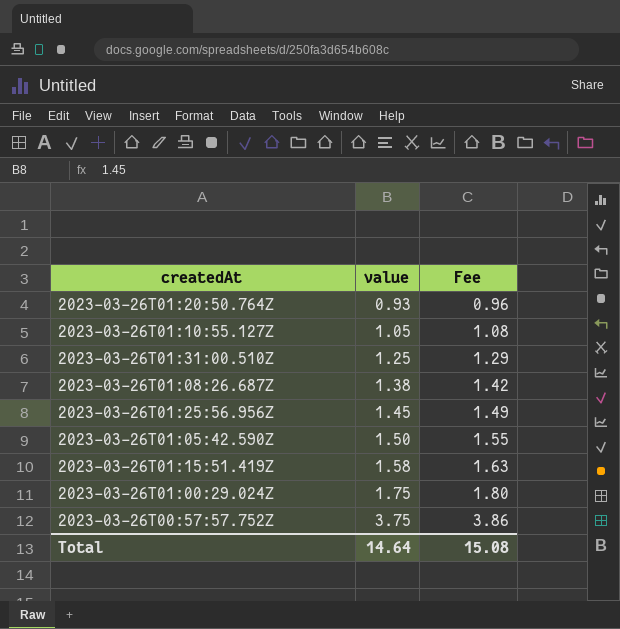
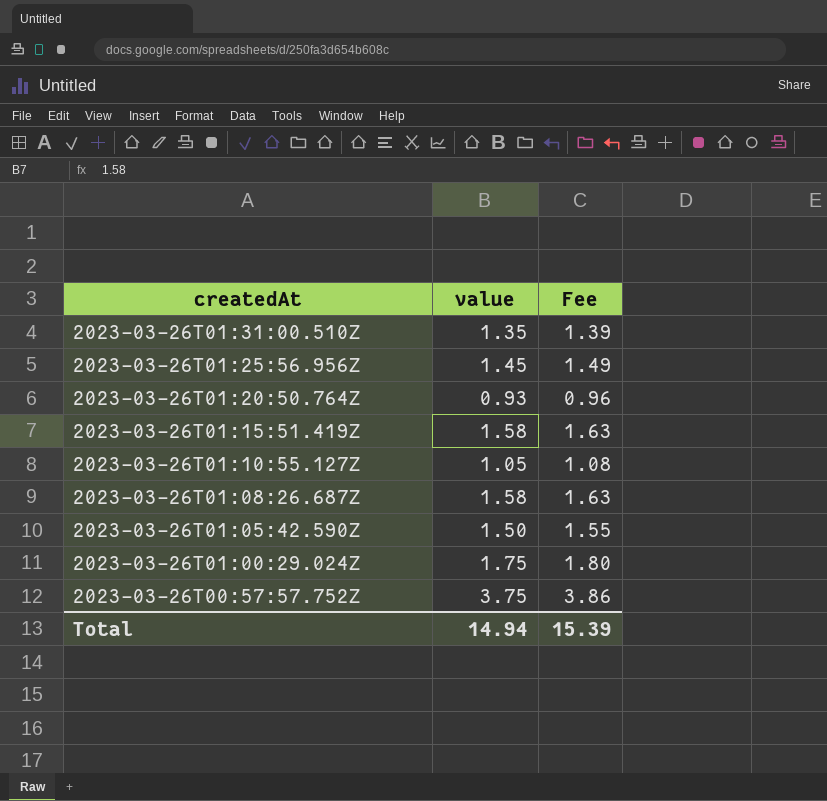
row order: value ascending -> createdAt descending
2023-03-26T01:31:00.510Z | value: 1.25 -> 1.35
2023-03-26T01:31:00.510Z | Fee: 1.29 -> 1.39
2023-03-26T01:08:26.687Z | value: 1.38 -> 1.58
2023-03-26T01:08:26.687Z | Fee: 1.42 -> 1.63
Total | value: 14.64 -> 14.94
Total | Fee: 15.08 -> 15.39

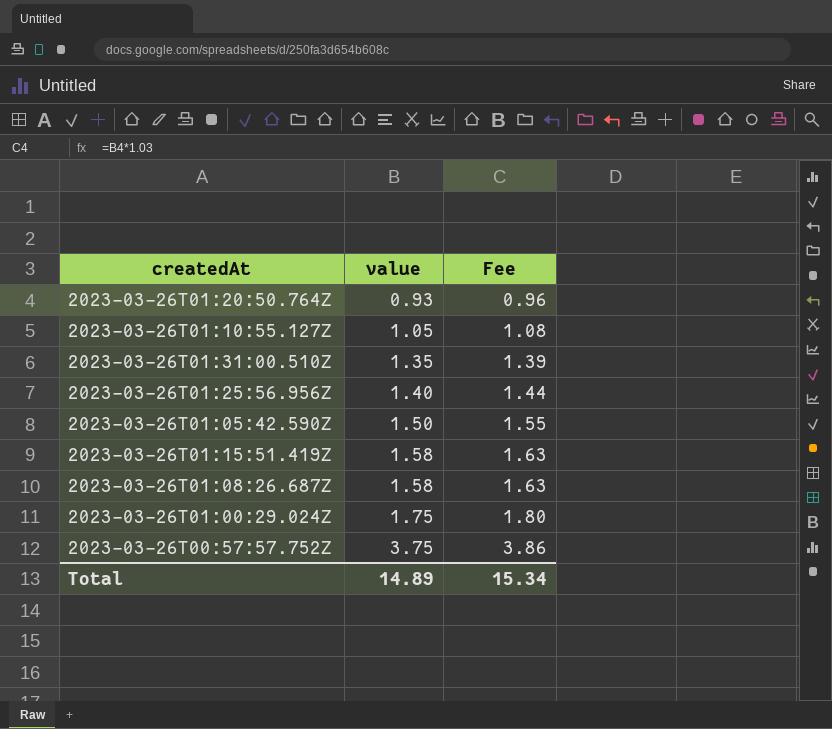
row order: createdAt descending -> value ascending
2023-03-26T01:25:56.956Z | value: 1.45 -> 1.40
2023-03-26T01:25:56.956Z | Fee: 1.49 -> 1.44
Total | value: 14.94 -> 14.89
Total | Fee: 15.39 -> 15.34

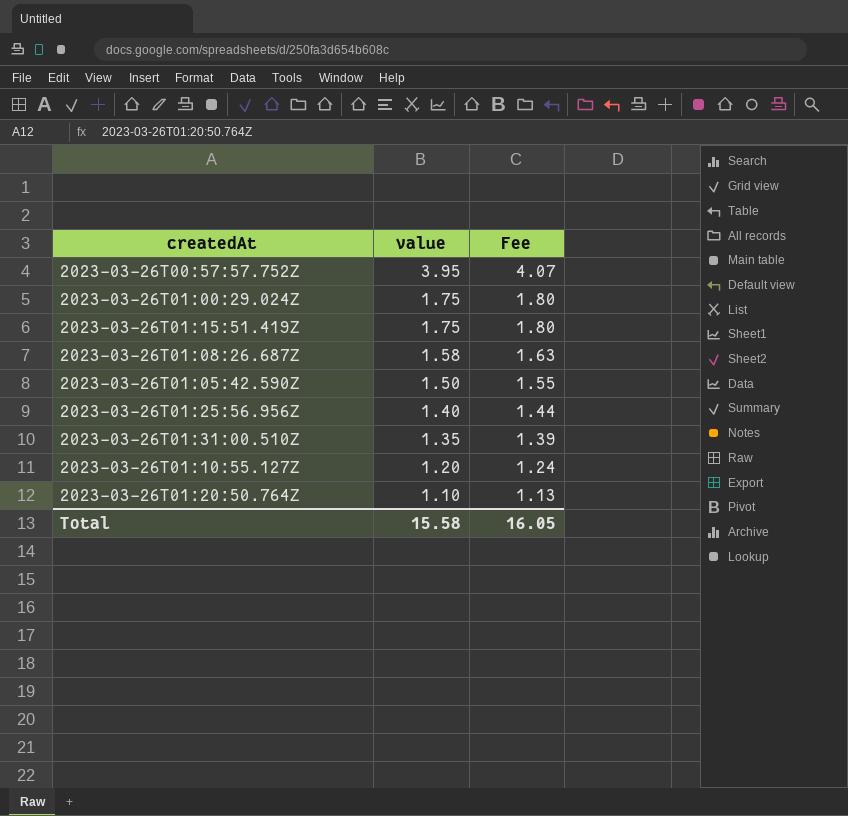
row order: value ascending -> value descending
2023-03-26T00:57:57.752Z | value: 3.75 -> 3.95
2023-03-26T00:57:57.752Z | Fee: 3.86 -> 4.07
2023-03-26T01:15:51.419Z | value: 1.58 -> 1.75
2023-03-26T01:15:51.419Z | Fee: 1.63 -> 1.80
2023-03-26T01:10:55.127Z | value: 1.05 -> 1.20
2023-03-26T01:10:55.127Z | Fee: 1.08 -> 1.24
2023-03-26T01:20:50.764Z | value: 0.93 -> 1.10
2023-03-26T01:20:50.764Z | Fee: 0.96 -> 1.13
Total | value: 14.89 -> 15.58
Total | Fee: 15.34 -> 16.05

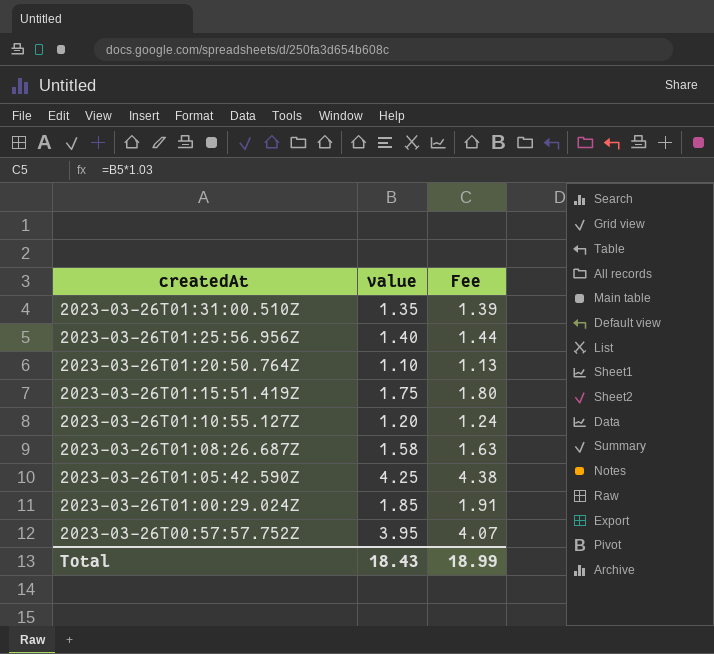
row order: value descending -> createdAt descending
2023-03-26T01:05:42.590Z | value: 1.50 -> 4.25
2023-03-26T01:05:42.590Z | Fee: 1.55 -> 4.38
2023-03-26T01:00:29.024Z | value: 1.75 -> 1.85
2023-03-26T01:00:29.024Z | Fee: 1.80 -> 1.91
Total | value: 15.58 -> 18.43
Total | Fee: 16.05 -> 18.99

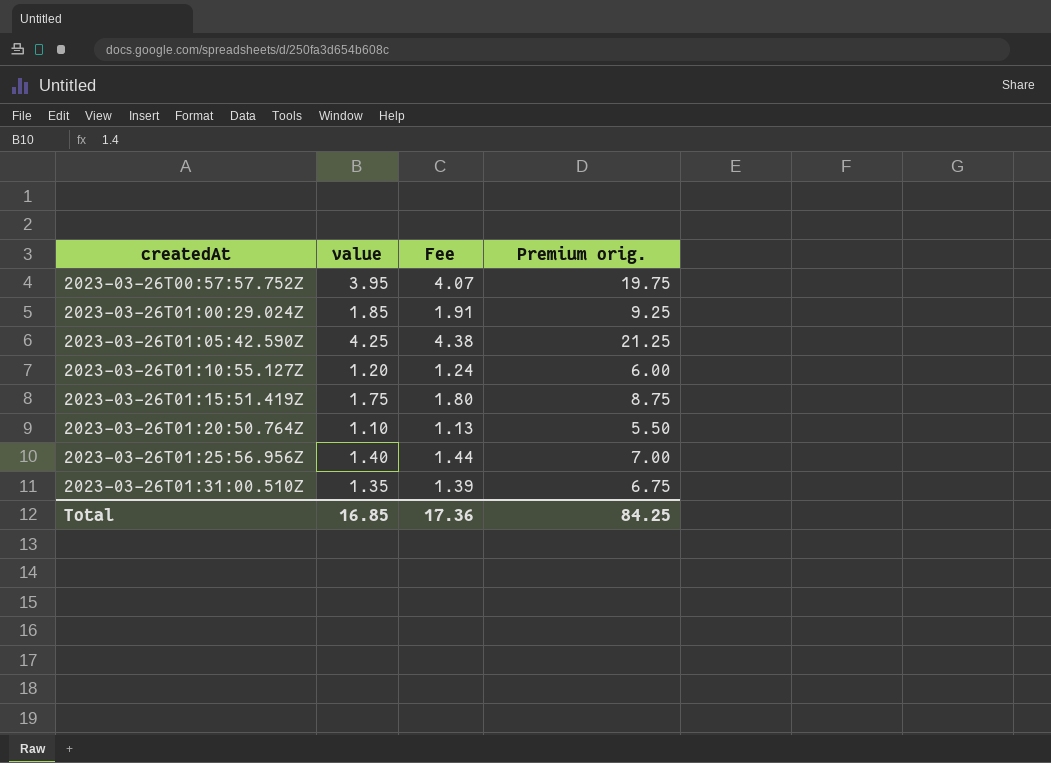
row order: createdAt descending -> createdAt ascending
column Premium orig. | formula: none -> [value] * 5
row 2023-03-26T01:08:26.687Z: 1.58 | 1.63 -> none
Total | value: 18.43 -> 16.85
Total | Fee: 18.99 -> 17.36

